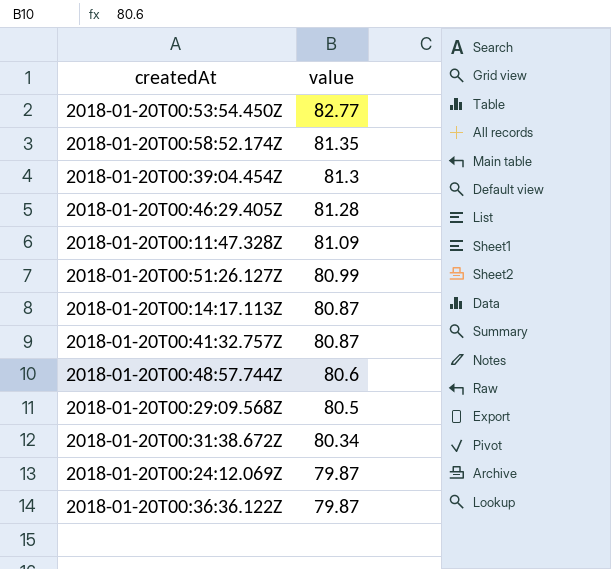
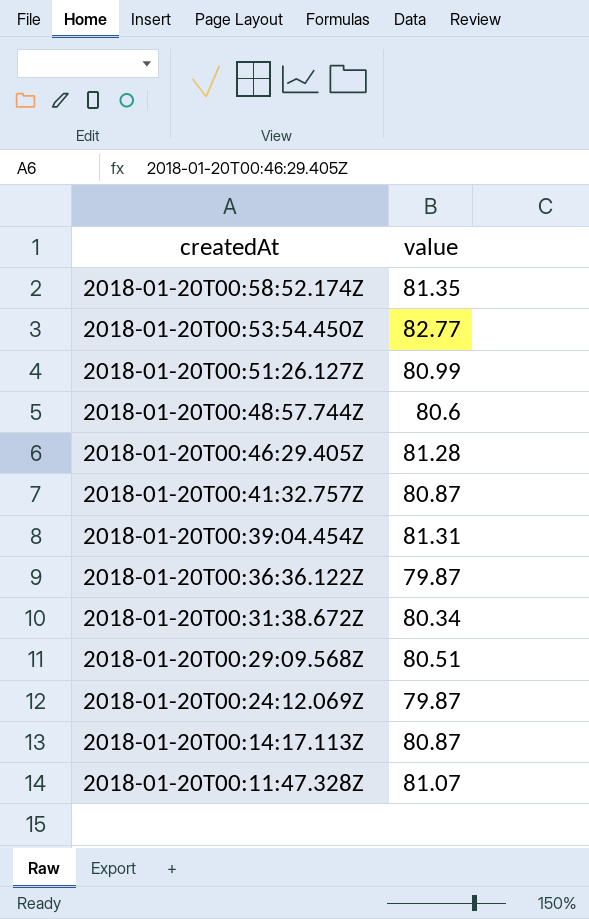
row order: value descending -> createdAt descending
2018-01-20T00:39:04.454Z | value: 81.3 -> 81.31
2018-01-20T00:29:09.568Z | value: 80.5 -> 80.51
2018-01-20T00:11:47.328Z | value: 81.09 -> 81.07

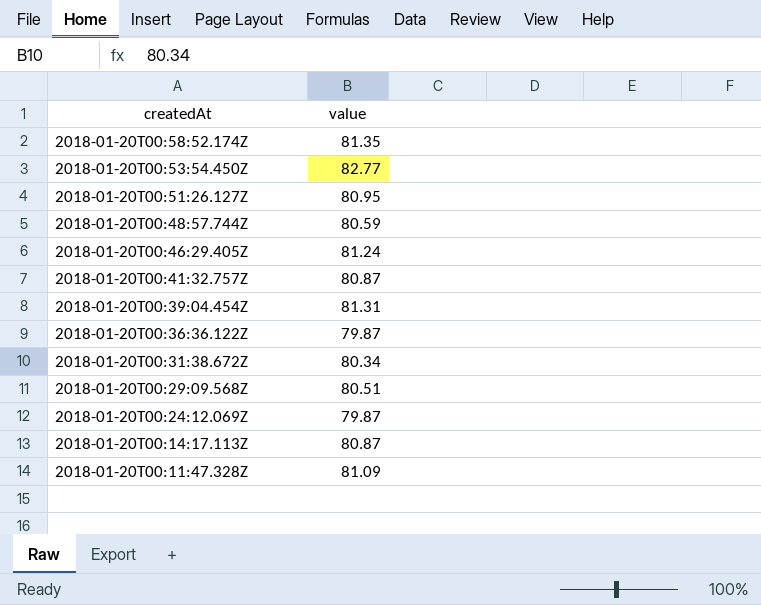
2018-01-20T00:51:26.127Z | value: 80.99 -> 80.95
2018-01-20T00:48:57.744Z | value: 80.6 -> 80.59
2018-01-20T00:46:29.405Z | value: 81.28 -> 81.24
2018-01-20T00:11:47.328Z | value: 81.07 -> 81.09

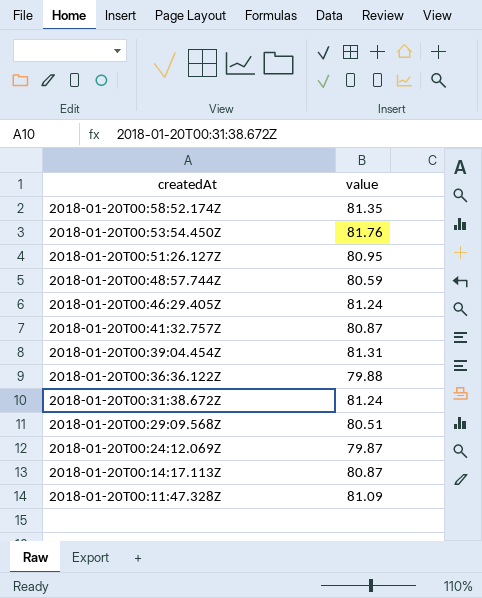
2018-01-20T00:53:54.450Z | value: 82.77 -> 81.76
2018-01-20T00:36:36.122Z | value: 79.87 -> 79.88
2018-01-20T00:31:38.672Z | value: 80.34 -> 81.24

